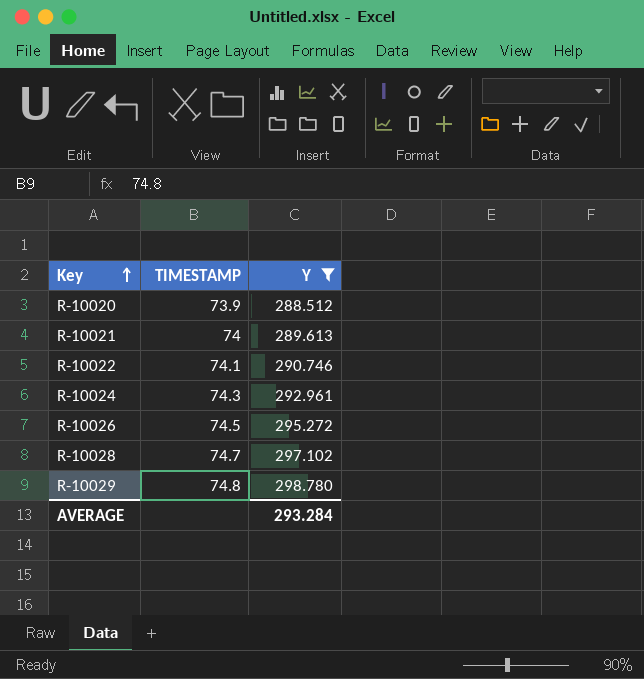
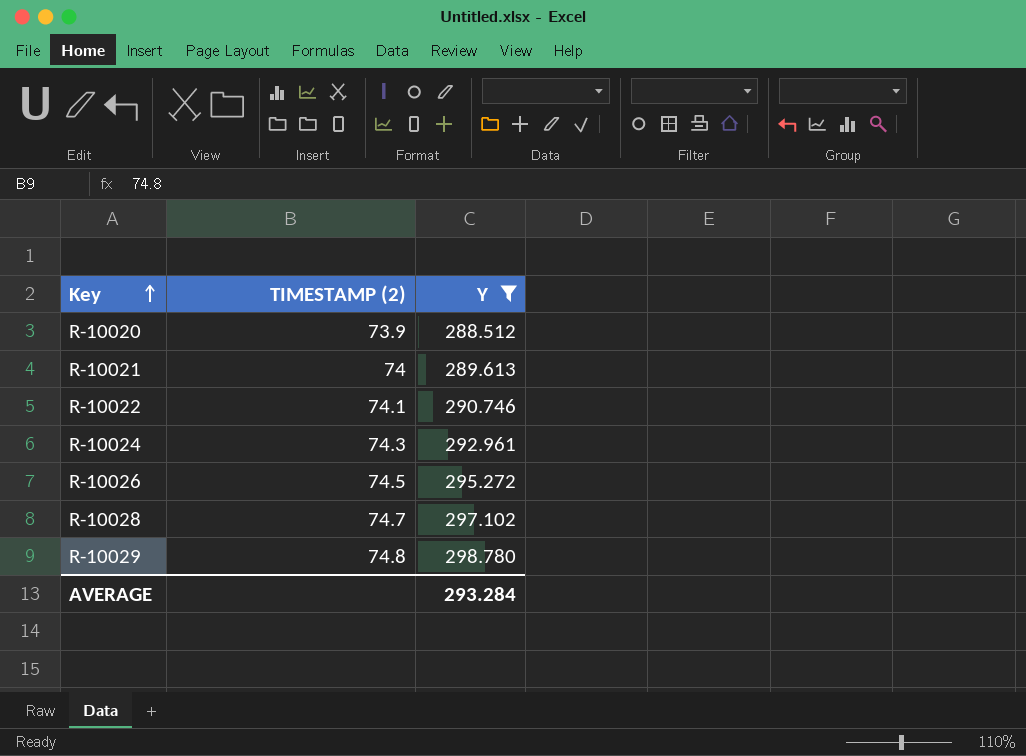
column name: TIMESTAMP -> TIMESTAMP (2)

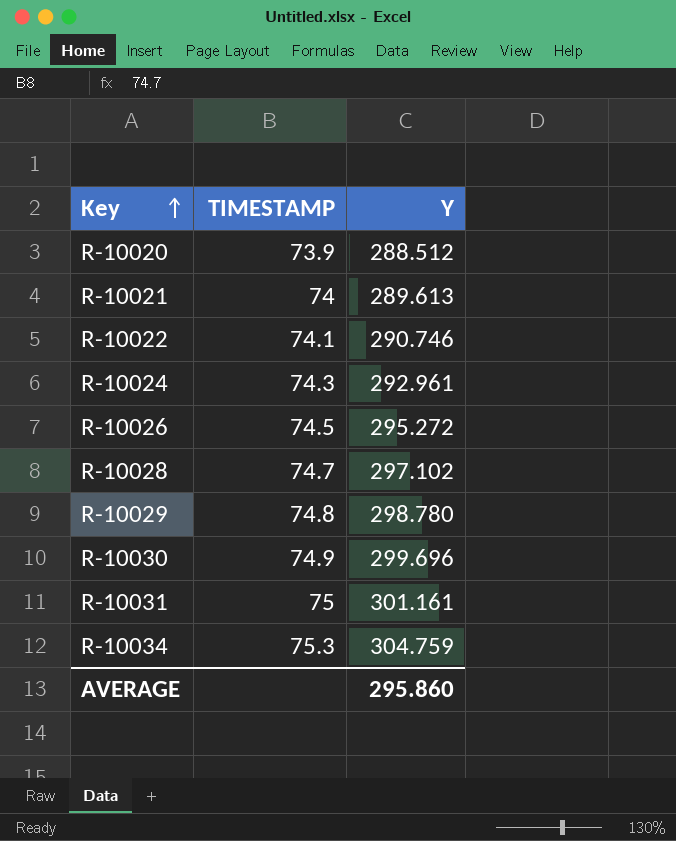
filter: Y <= 298.780 -> none
column name: TIMESTAMP (2) -> TIMESTAMP
AVERAGE | Y: 293.284 -> 295.860

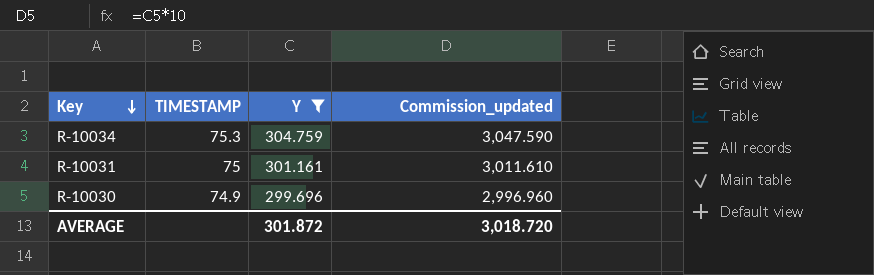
filter: none -> Y >= 299.696
row order: Key ascending -> Key descending
column Commission_updated | formula: none -> [Y] * 10
AVERAGE | Y: 295.860 -> 301.872

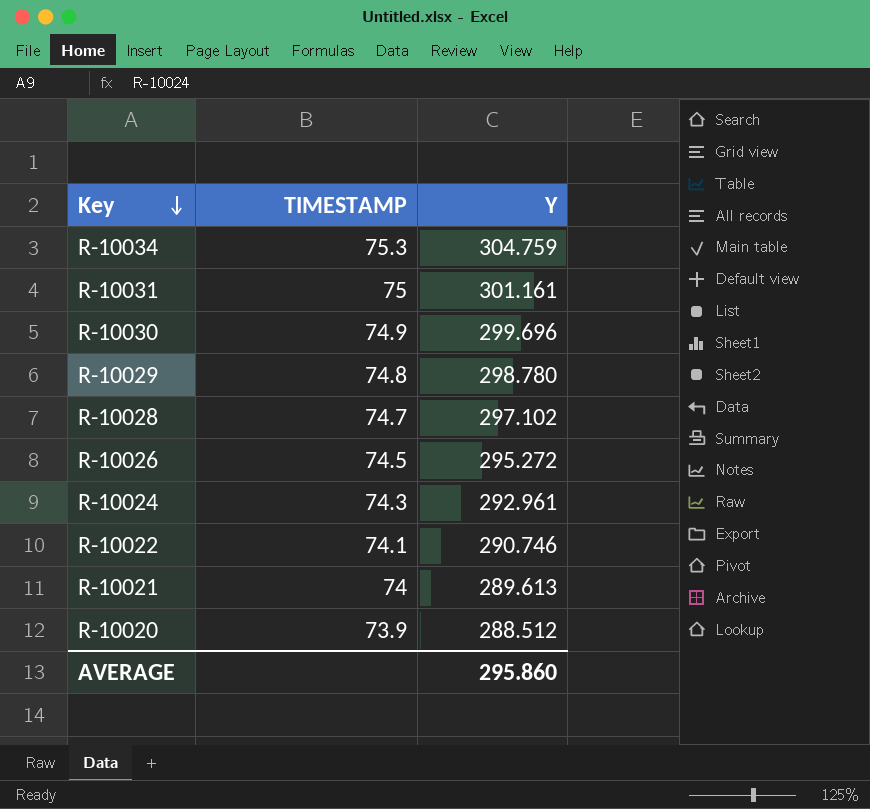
filter: Y >= 299.696 -> none
column Commission_updated | formula: [Y] * 10 -> none
AVERAGE | Y: 301.872 -> 295.860

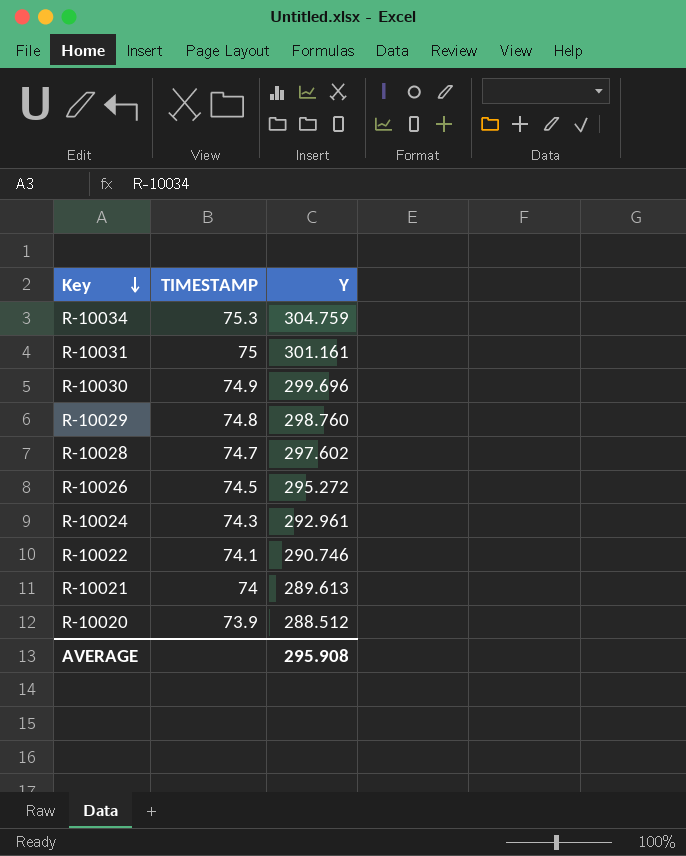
R-10029 | Y: 298.780 -> 298.760
R-10028 | Y: 297.102 -> 297.602
AVERAGE | Y: 295.860 -> 295.908

